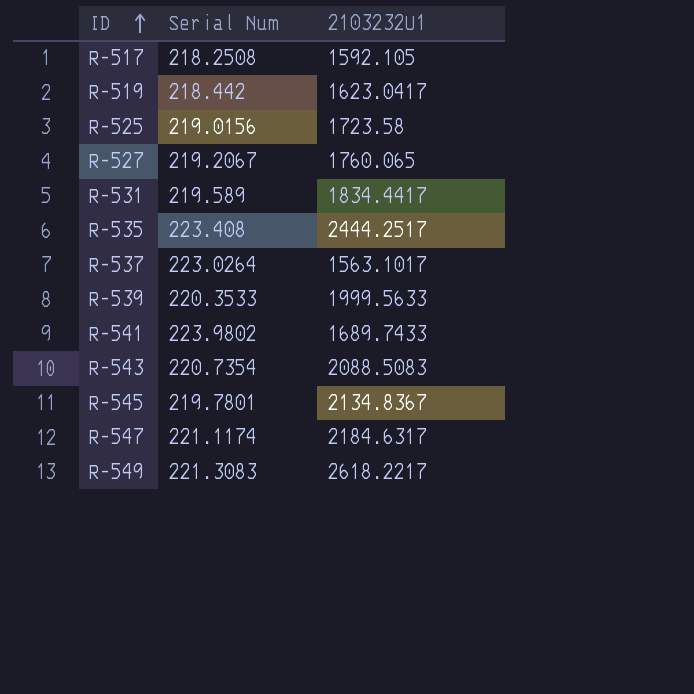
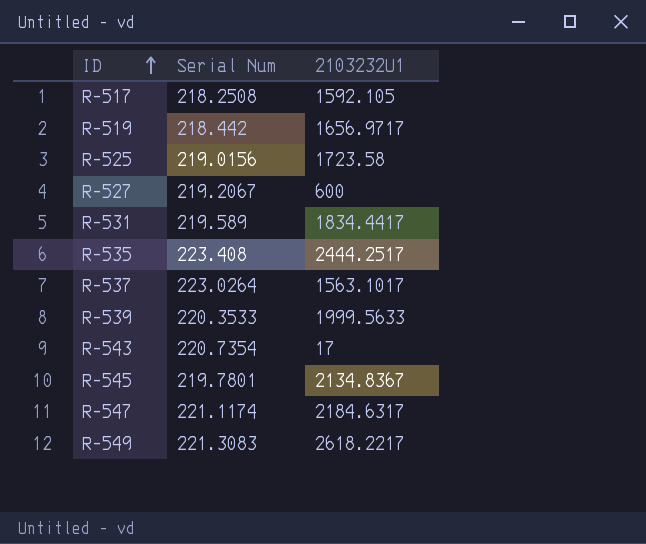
row R-541: 223.9802 | 1689.7433 -> none
R-519 | 2103232U1: 1623.0417 -> 1656.9717
R-527 | 2103232U1: 1760.065 -> 600
R-543 | 2103232U1: 2088.5083 -> 17

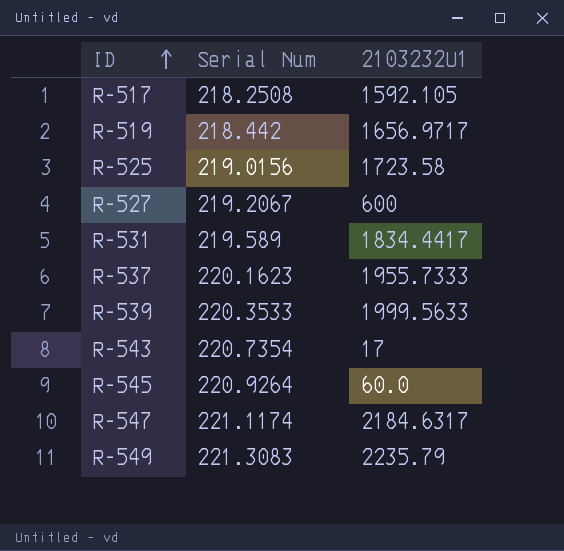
row R-535: 223.408 | 2444.2517 -> none
R-537 | Serial Num: 223.0264 -> 220.1623
R-537 | 2103232U1: 1563.1017 -> 1955.7333
R-545 | Serial Num: 219.7801 -> 220.9264
R-545 | 2103232U1: 2134.8367 -> 60.0
R-549 | 2103232U1: 2618.2217 -> 2235.79

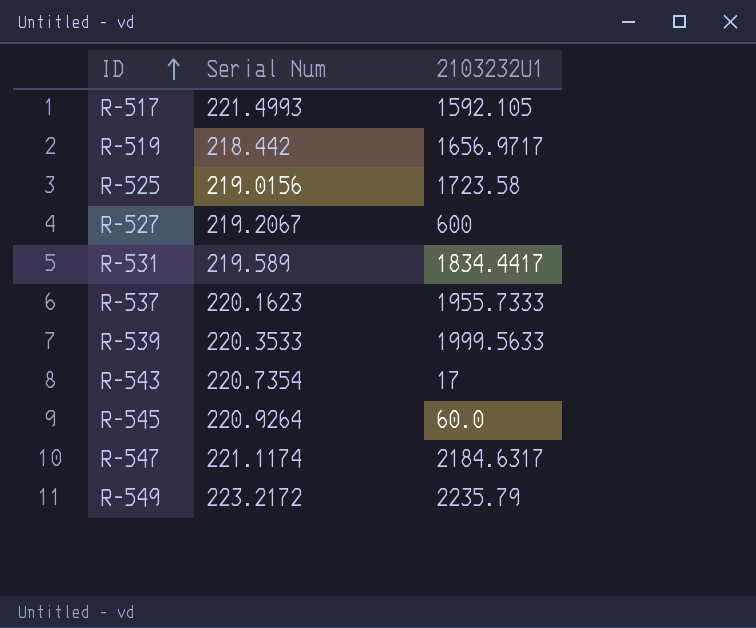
R-517 | Serial Num: 218.2508 -> 221.4993
R-549 | Serial Num: 221.3083 -> 223.2172

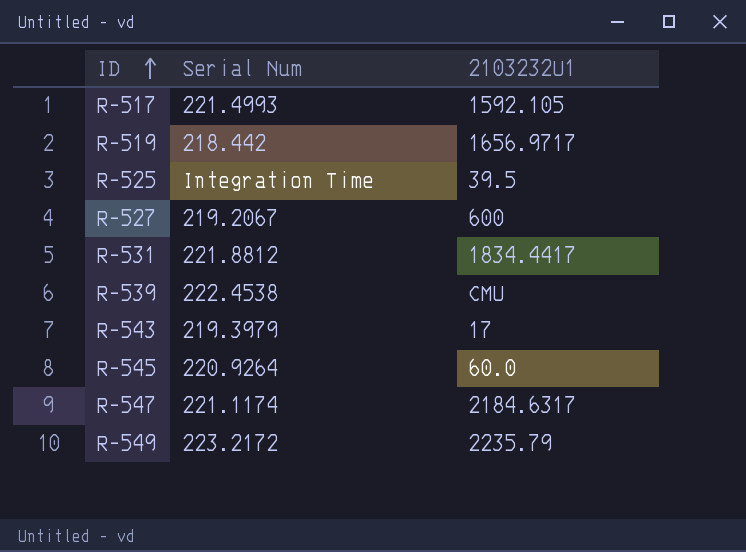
row R-537: 220.1623 | 1955.7333 -> none
R-525 | Serial Num: 219.0156 -> Integration Time
R-525 | 2103232U1: 1723.58 -> 39.5
R-531 | Serial Num: 219.589 -> 221.8812
R-539 | Serial Num: 220.3533 -> 222.4538
R-539 | 2103232U1: 1999.5633 -> CMU
R-543 | Serial Num: 220.7354 -> 219.3979

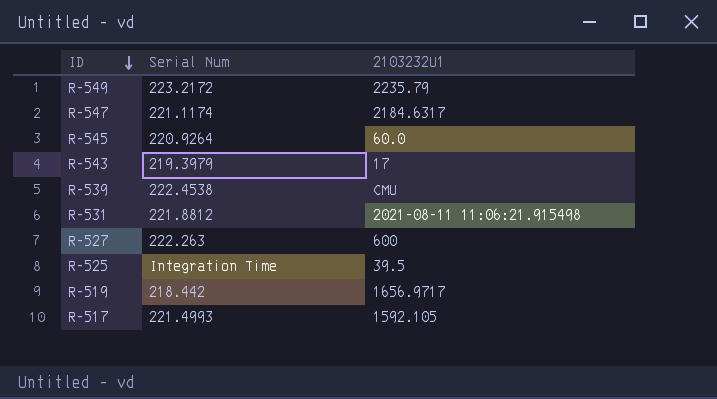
row order: ID ascending -> ID descending
R-531 | 2103232U1: 1834.4417 -> 2021-08-11 11:06:21.915498
R-527 | Serial Num: 219.2067 -> 222.263

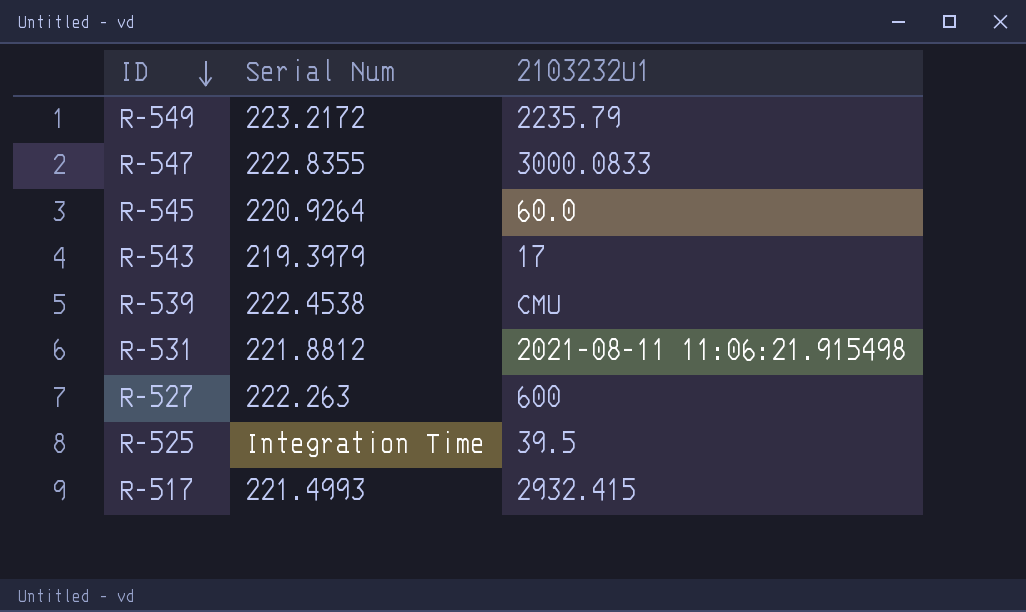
row R-519: 218.442 | 1656.9717 -> none
R-547 | Serial Num: 221.1174 -> 222.8355
R-547 | 2103232U1: 2184.6317 -> 3000.0833
R-517 | 2103232U1: 1592.105 -> 2932.415

